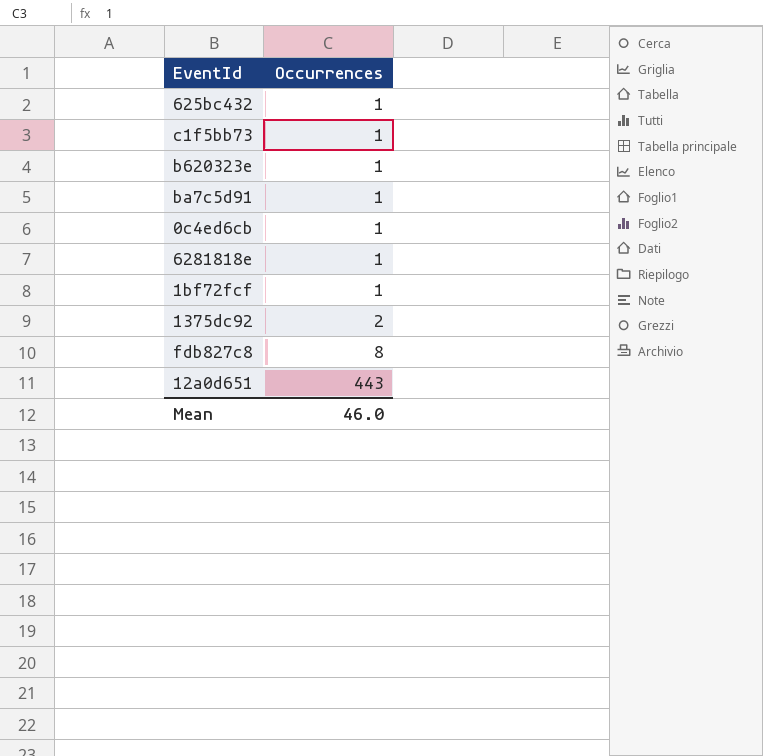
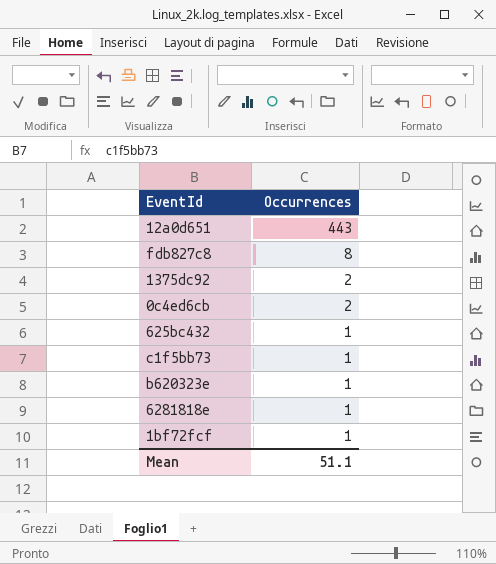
row order: Occurrences ascending -> Occurrences descending
row ba7c5d91: 1 -> none
0c4ed6cb | Occurrences: 1 -> 2
Mean | Occurrences: 46.0 -> 51.1

